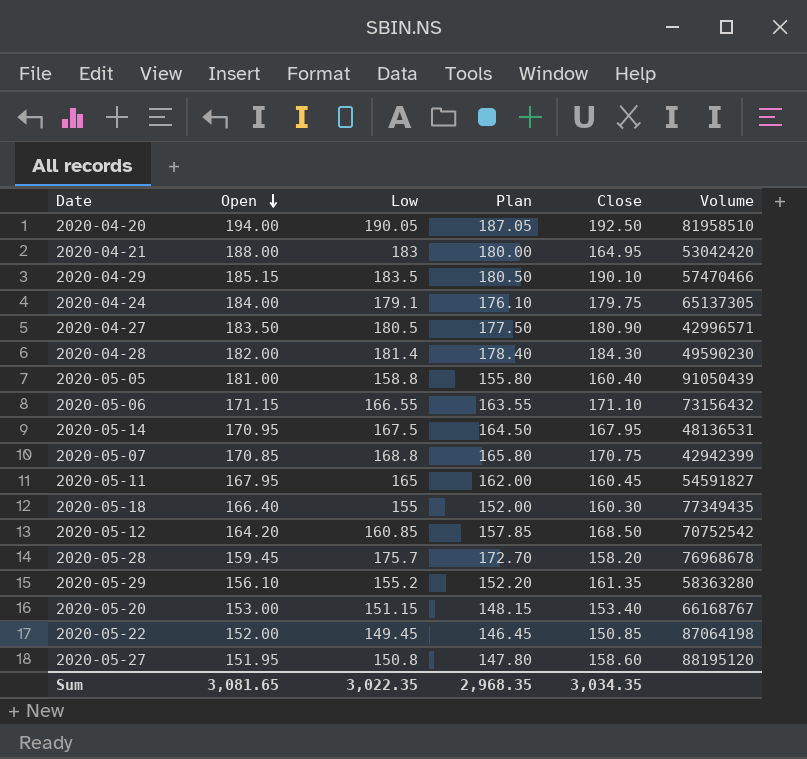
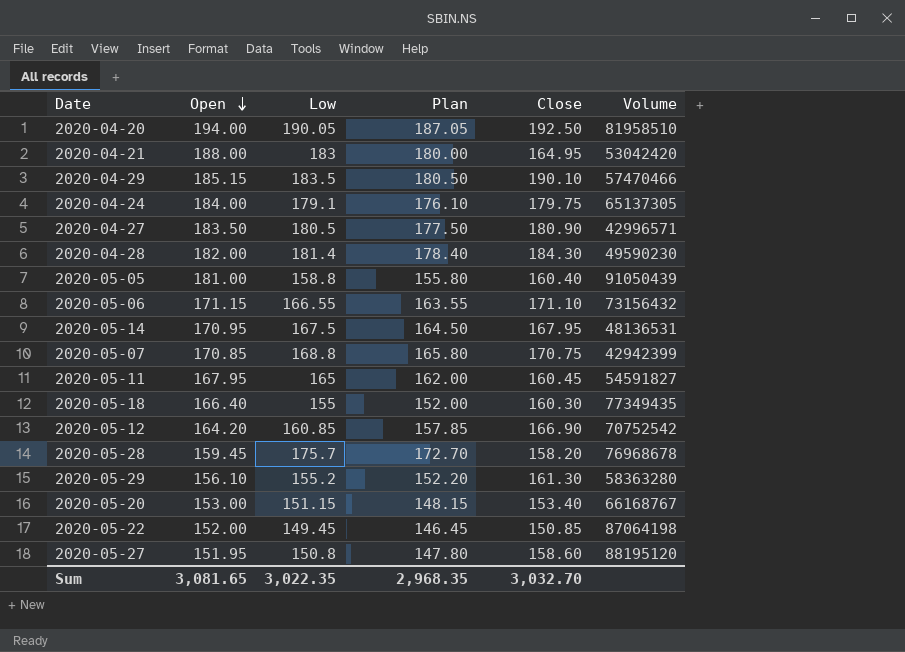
2020-05-12 | Close: 168.50 -> 166.90
2020-05-29 | Close: 161.35 -> 161.30
Sum | Close: 3,034.35 -> 3,032.70

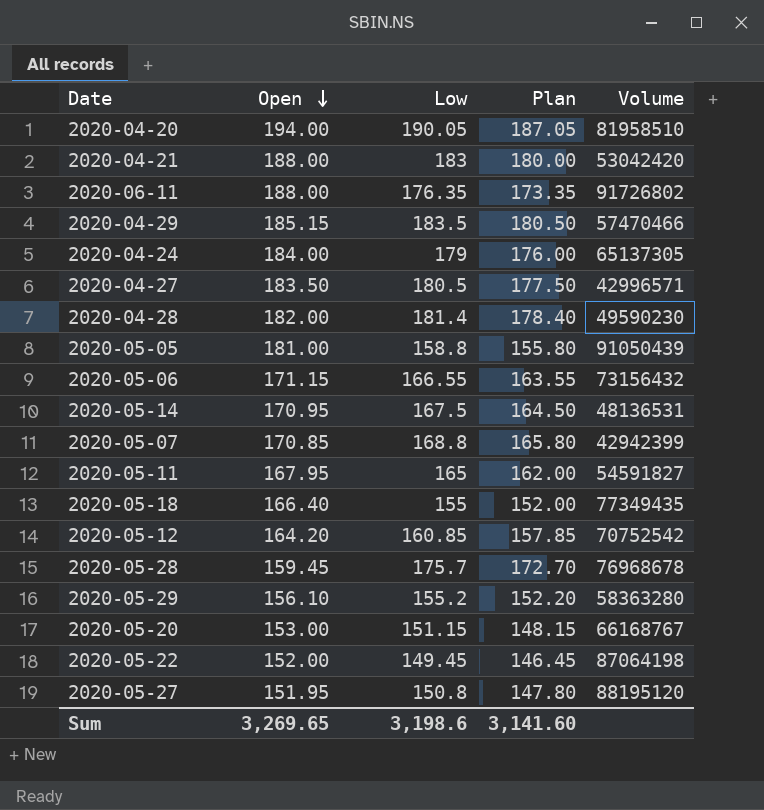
column Close | position: 5 -> none
row 2020-06-11: none -> 188.00 | 176.35 | 173.35 | 91726802
2020-04-24 | Low: 179.1 -> 179
2020-04-24 | Plan: 176.10 -> 176.00
Sum | Open: 3,081.65 -> 3,269.65
Sum | Low: 3,022.35 -> 3,198.6
Sum | Plan: 2,968.35 -> 3,141.60

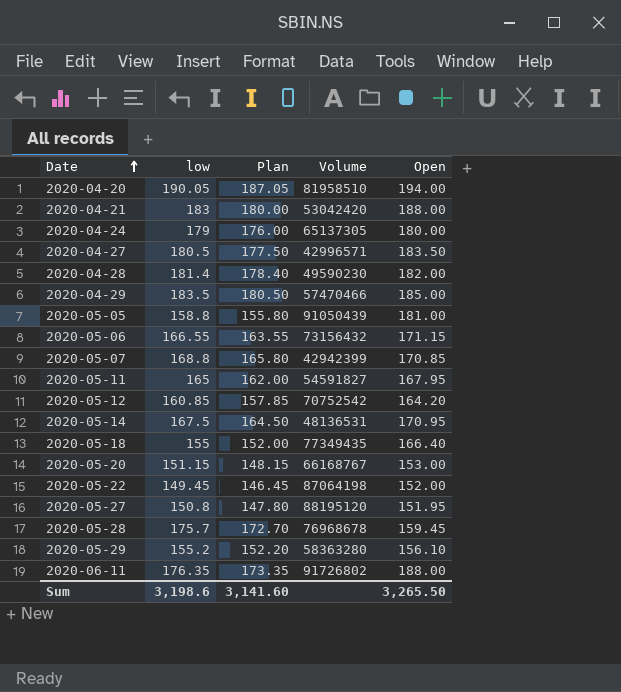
row order: Open descending -> Date ascending
column name: Low -> low
column Open | position: 2 -> 5
2020-04-24 | Open: 184.00 -> 180.00
2020-04-29 | Open: 185.15 -> 185.00
Sum | Open: 3,269.65 -> 3,265.50

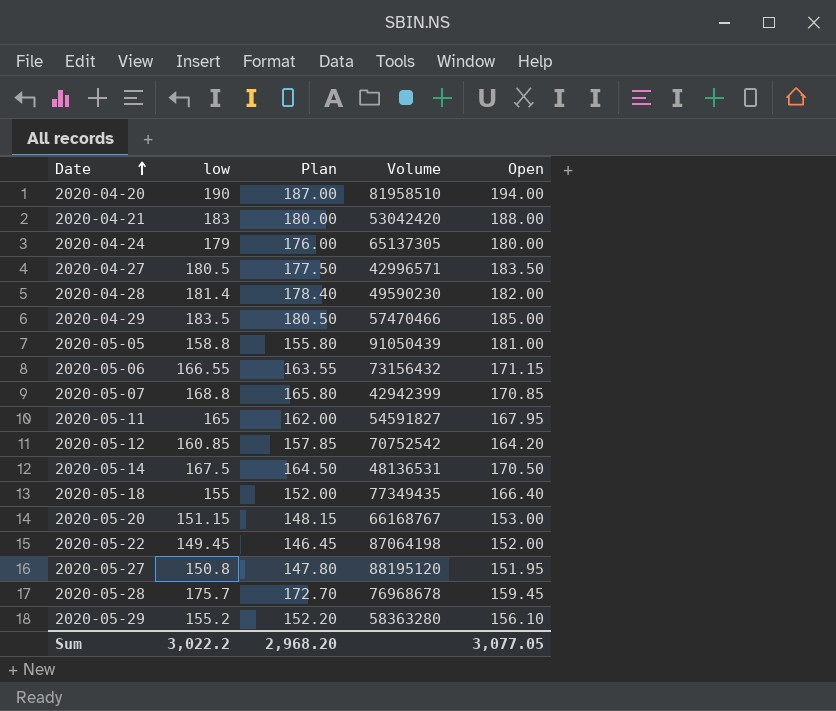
row 2020-06-11: 176.35 | 173.35 | 91726802 | 188.00 -> none
2020-04-20 | low: 190.05 -> 190
2020-04-20 | Plan: 187.05 -> 187.00
2020-05-14 | Open: 170.95 -> 170.50
Sum | low: 3,198.6 -> 3,022.2
Sum | Plan: 3,141.60 -> 2,968.20
Sum | Open: 3,265.50 -> 3,077.05

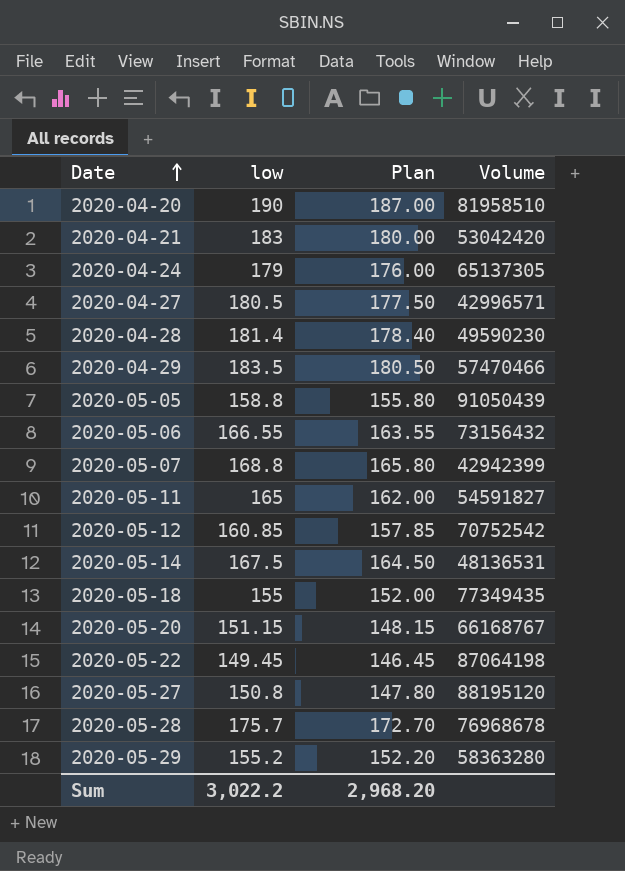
column Open | position: 5 -> none

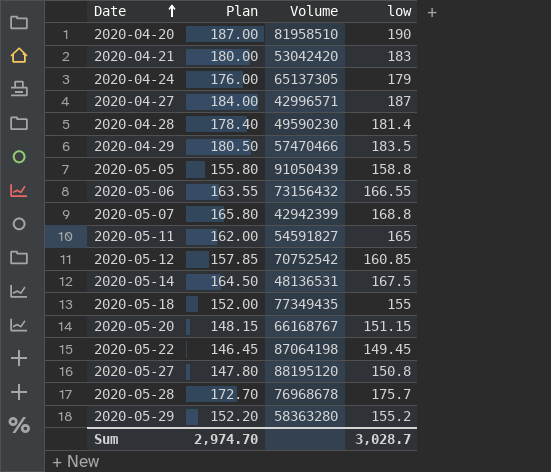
column low | position: 2 -> 4
2020-04-27 | Plan: 177.50 -> 184.00
2020-04-27 | low: 180.5 -> 187
Sum | Plan: 2,968.20 -> 2,974.70
Sum | low: 3,022.2 -> 3,028.7

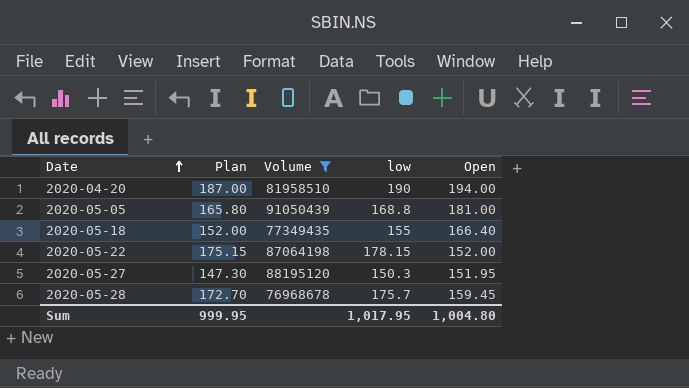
filter: none -> Volume >= 76968678
column Open | position: none -> 5
2020-05-05 | Plan: 155.80 -> 165.80
2020-05-05 | low: 158.8 -> 168.8
2020-05-22 | Plan: 146.45 -> 175.15
2020-05-22 | low: 149.45 -> 178.15
2020-05-27 | Plan: 147.80 -> 147.30
2020-05-27 | low: 150.8 -> 150.3
Sum | Plan: 2,974.70 -> 999.95
Sum | low: 3,028.7 -> 1,017.95

